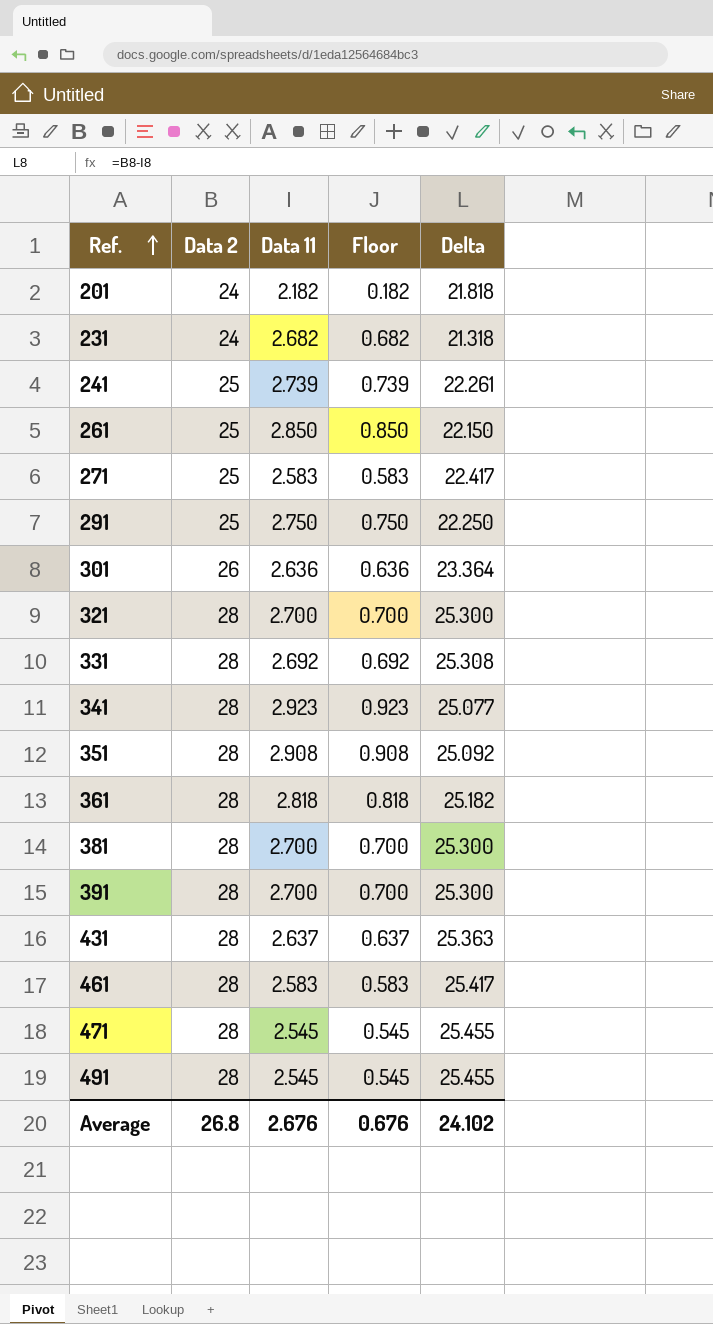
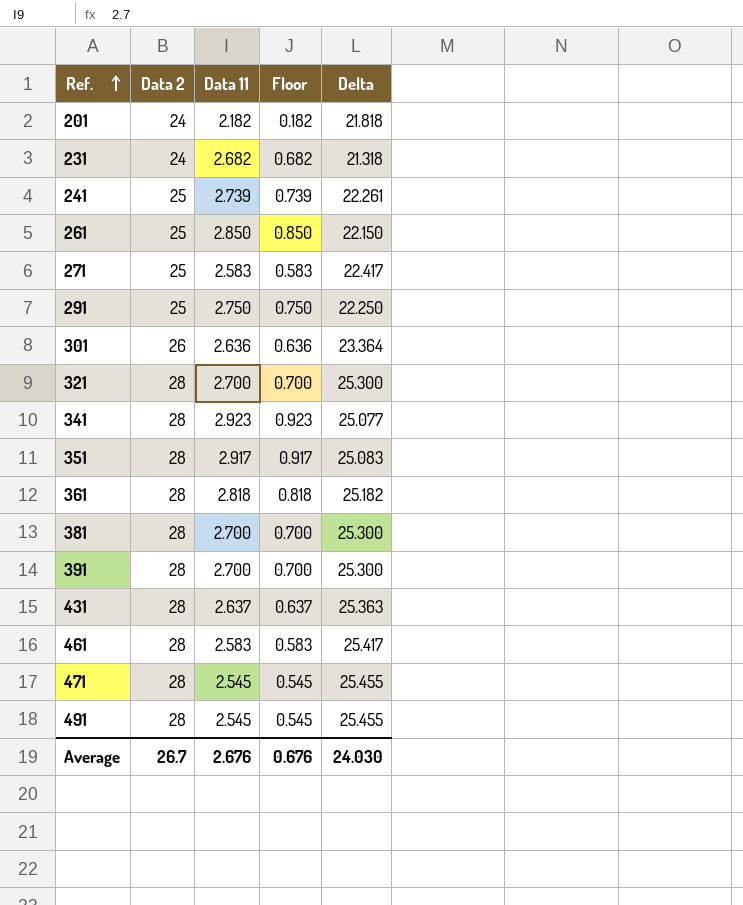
row 331: 28 | 2.692 | 0.692 | 25.308 -> none
351 | Data 11: 2.908 -> 2.917
351 | Floor: 0.908 -> 0.917
351 | Delta: 25.092 -> 25.083
Average | Data 2: 26.8 -> 26.7
Average | Delta: 24.102 -> 24.030

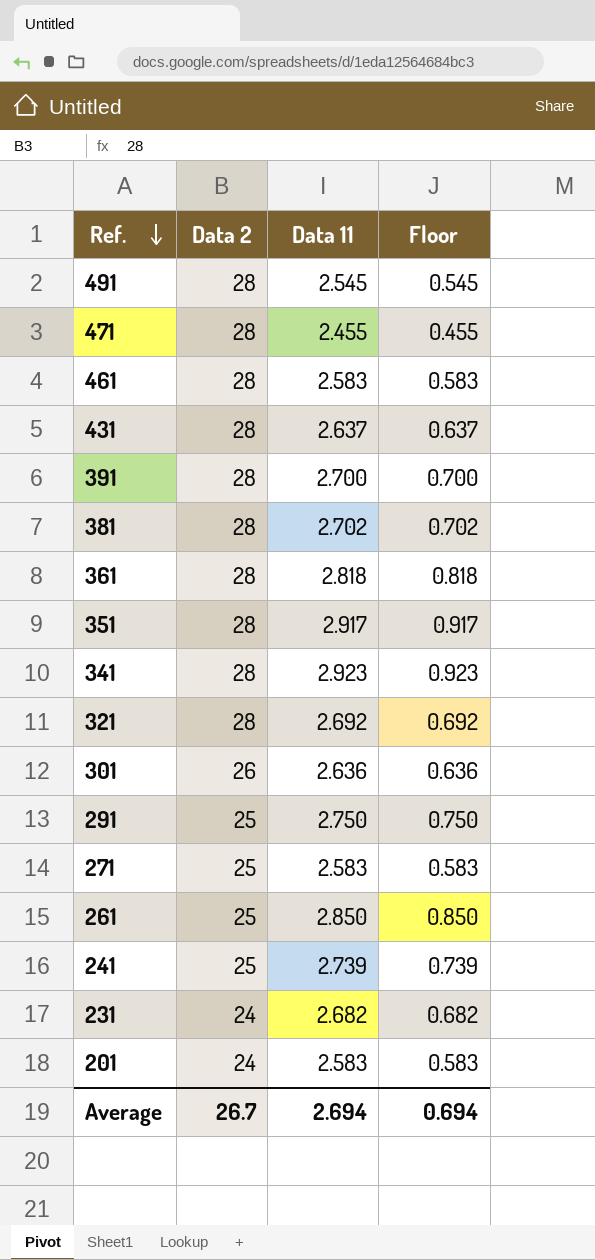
row order: Ref. ascending -> Ref. descending
column Delta | formula: [Data 2] - [Data 11] -> none
471 | Data 11: 2.545 -> 2.455
471 | Floor: 0.545 -> 0.455
381 | Data 11: 2.700 -> 2.702
381 | Floor: 0.700 -> 0.702
321 | Data 11: 2.700 -> 2.692
321 | Floor: 0.700 -> 0.692
201 | Data 11: 2.182 -> 2.583
201 | Floor: 0.182 -> 0.583
Average | Data 11: 2.676 -> 2.694
Average | Floor: 0.676 -> 0.694

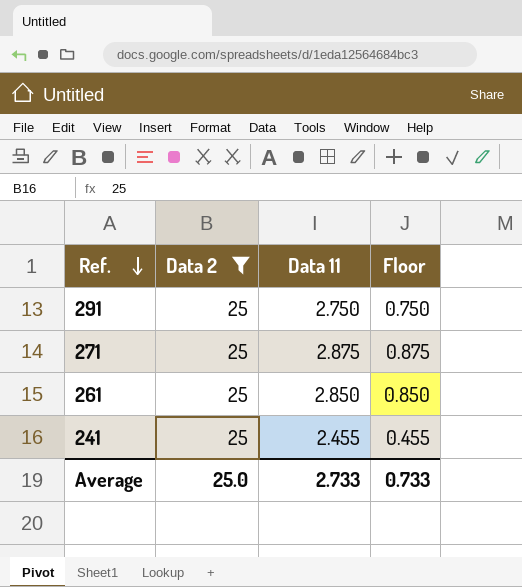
filter: none -> Data 2 = 25
271 | Data 11: 2.583 -> 2.875
271 | Floor: 0.583 -> 0.875
241 | Data 11: 2.739 -> 2.455
241 | Floor: 0.739 -> 0.455
Average | Data 2: 26.7 -> 25.0
Average | Data 11: 2.694 -> 2.733
Average | Floor: 0.694 -> 0.733

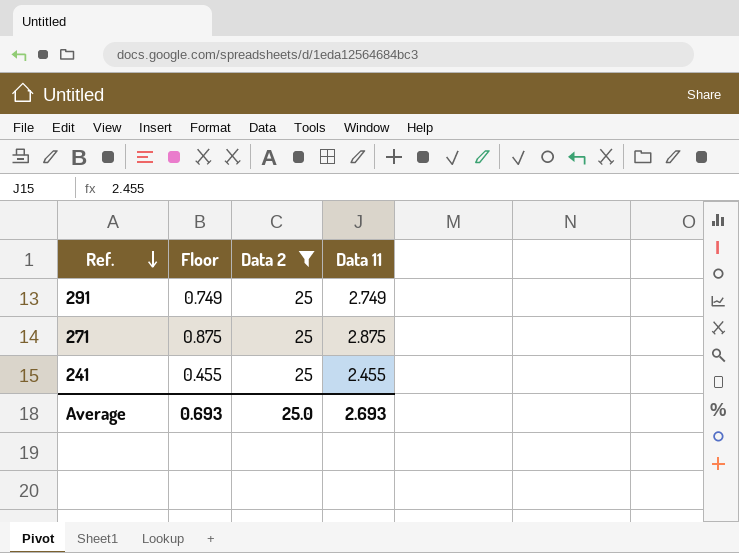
column Floor | position: 4 -> 2
row 261: 25 | 2.850 | 0.850 -> none
291 | Floor: 0.750 -> 0.749
291 | Data 11: 2.750 -> 2.749
Average | Floor: 0.733 -> 0.693
Average | Data 11: 2.733 -> 2.693

